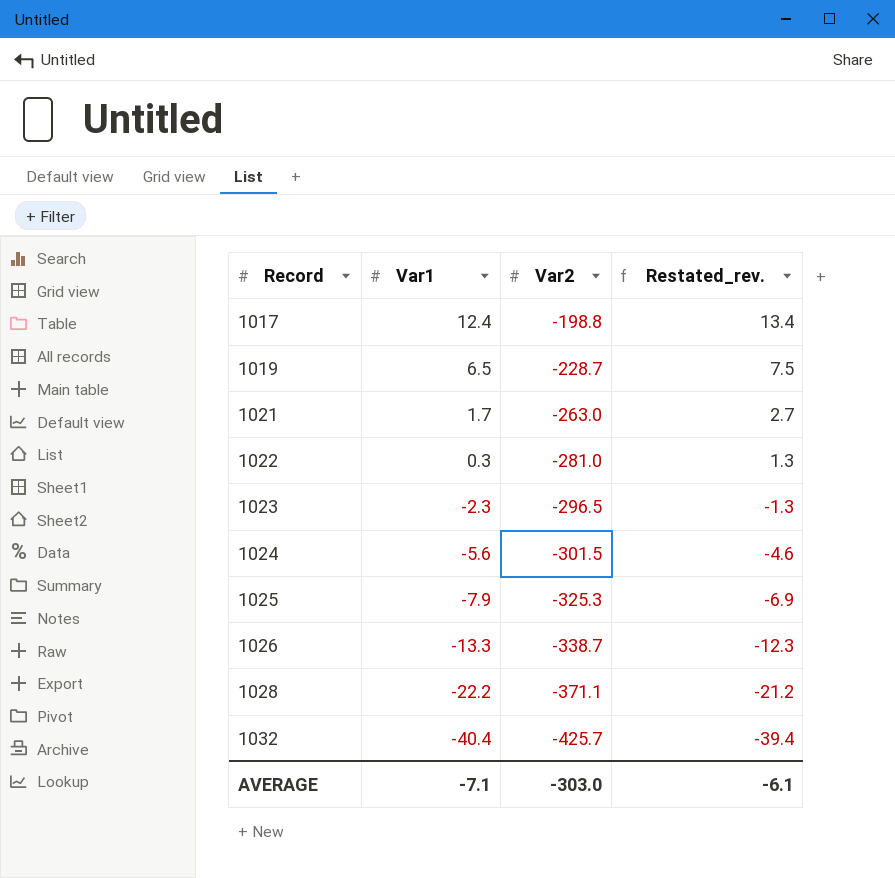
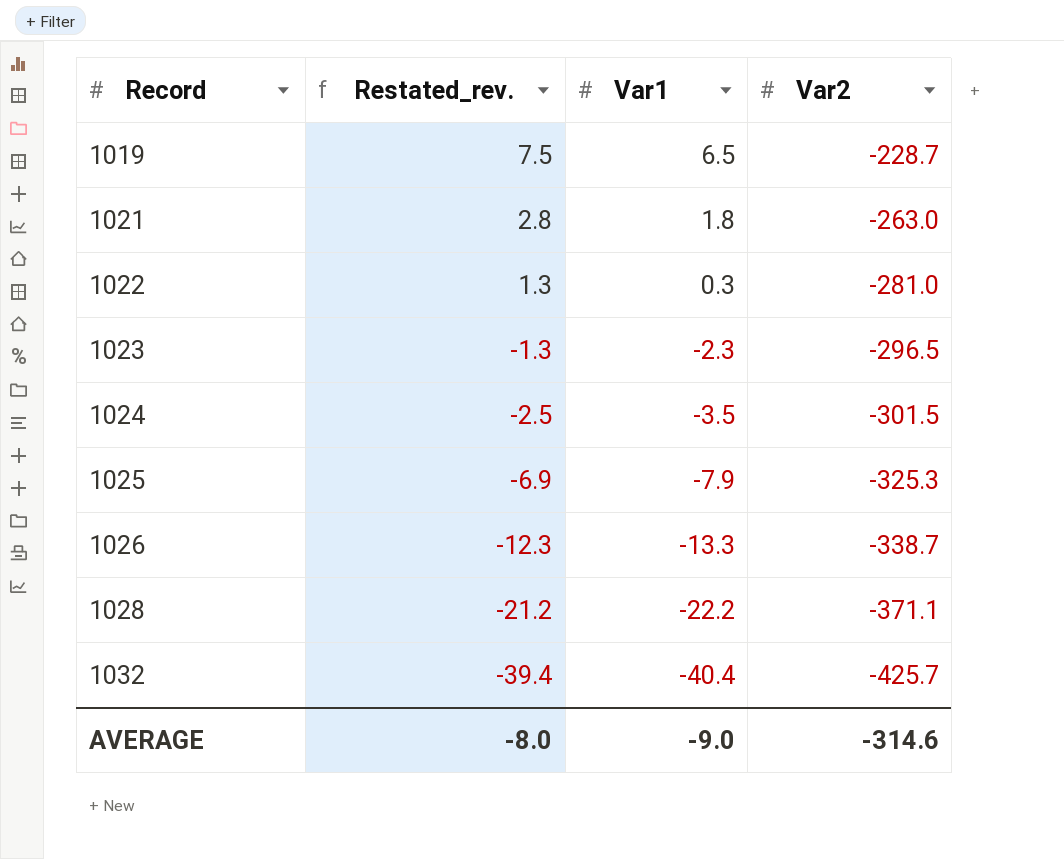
column Restated_rev. | position: 4 -> 2
row 1017: 12.4 | -198.8 | 13.4 -> none
1021 | Restated_rev.: 2.7 -> 2.8
1021 | Var1: 1.7 -> 1.8
1024 | Restated_rev.: -4.6 -> -2.5
1024 | Var1: -5.6 -> -3.5
AVERAGE | Restated_rev.: -6.1 -> -8.0
AVERAGE | Var1: -7.1 -> -9.0
AVERAGE | Var2: -303.0 -> -314.6

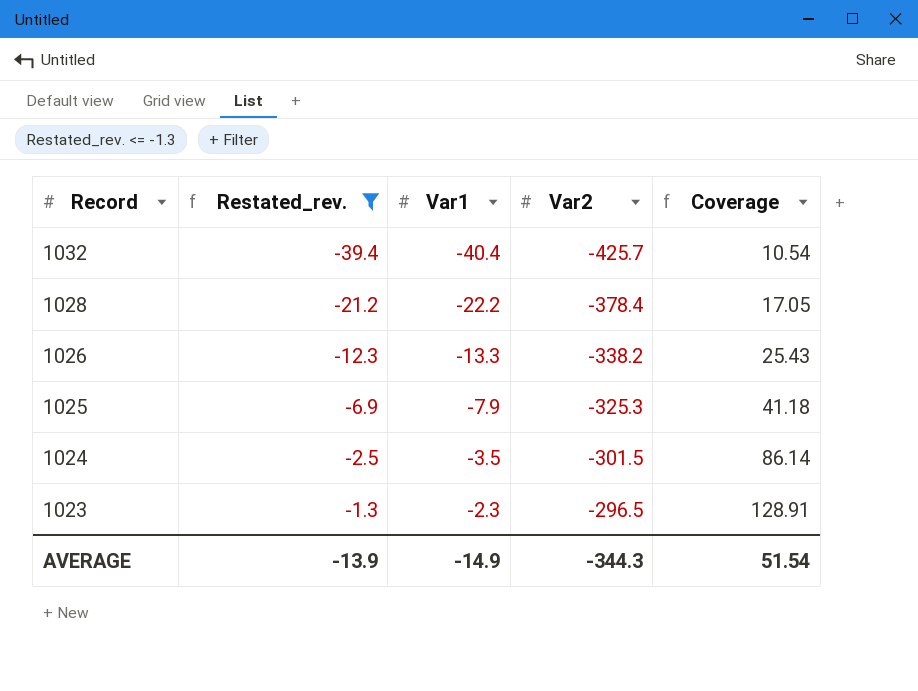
filter: none -> Restated_rev. <= -1.3
row order: Record ascending -> Record descending
column Coverage | formula: none -> [Var2] / [Var1]
1028 | Var2: -371.1 -> -378.4
1026 | Var2: -338.7 -> -338.2
AVERAGE | Restated_rev.: -8.0 -> -13.9
AVERAGE | Var1: -9.0 -> -14.9
AVERAGE | Var2: -314.6 -> -344.3

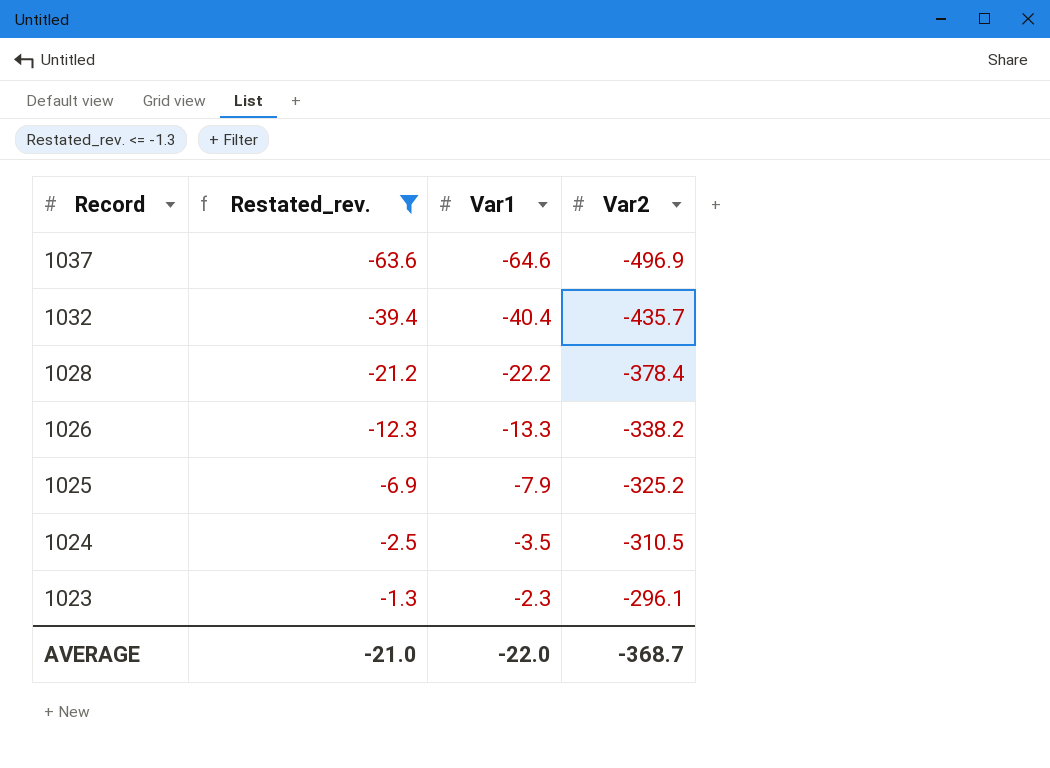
column Coverage | formula: [Var2] / [Var1] -> none
row 1037: none -> -63.6 | -64.6 | -496.9
1032 | Var2: -425.7 -> -435.7
1025 | Var2: -325.3 -> -325.2
1024 | Var2: -301.5 -> -310.5
1023 | Var2: -296.5 -> -296.1
AVERAGE | Restated_rev.: -13.9 -> -21.0
AVERAGE | Var1: -14.9 -> -22.0
AVERAGE | Var2: -344.3 -> -368.7

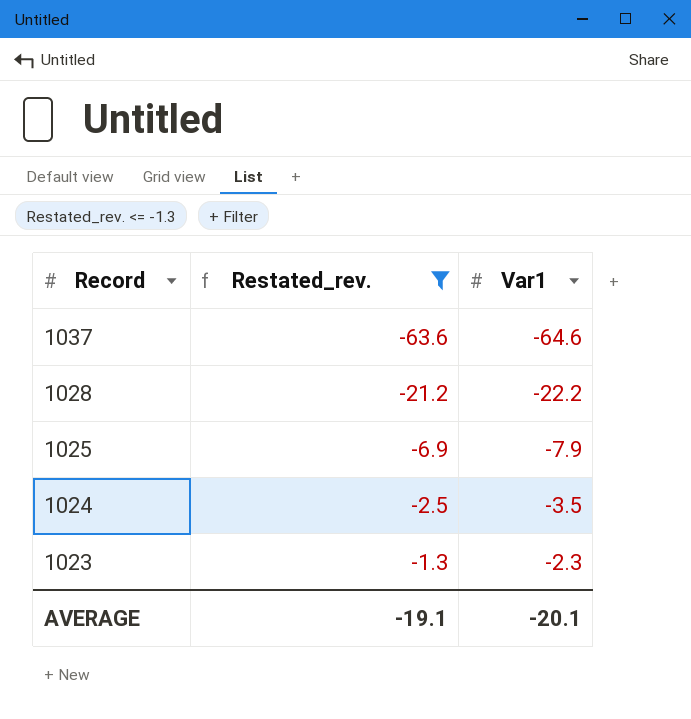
column Var2 | position: 4 -> none
row 1032: -39.4 | -40.4 | -435.7 -> none
row 1026: -12.3 | -13.3 | -338.2 -> none
AVERAGE | Restated_rev.: -21.0 -> -19.1
AVERAGE | Var1: -22.0 -> -20.1

